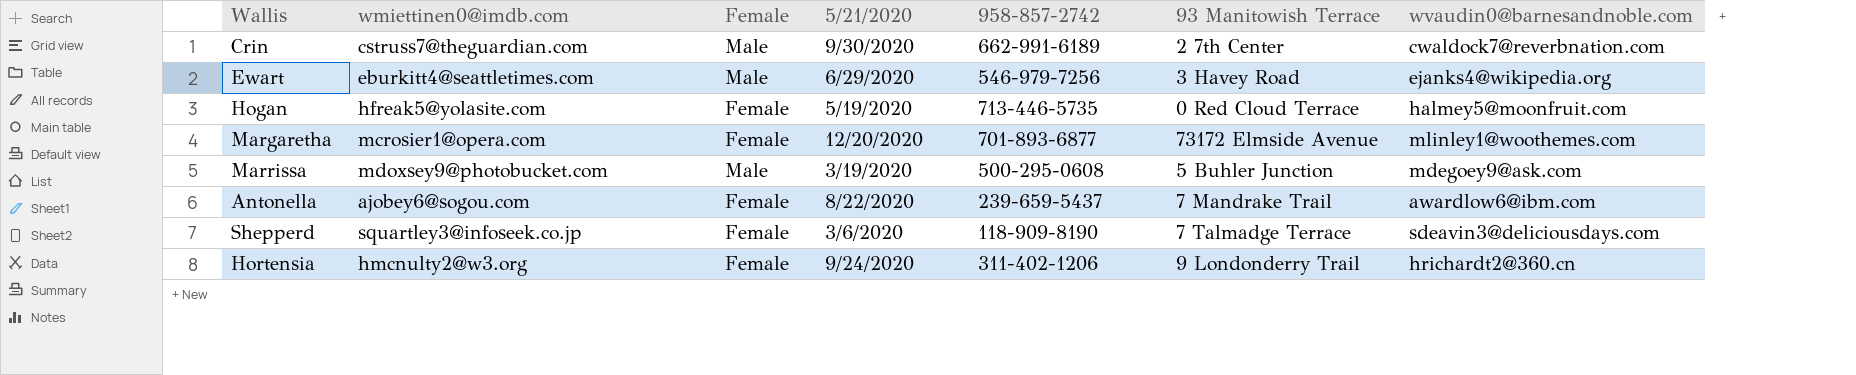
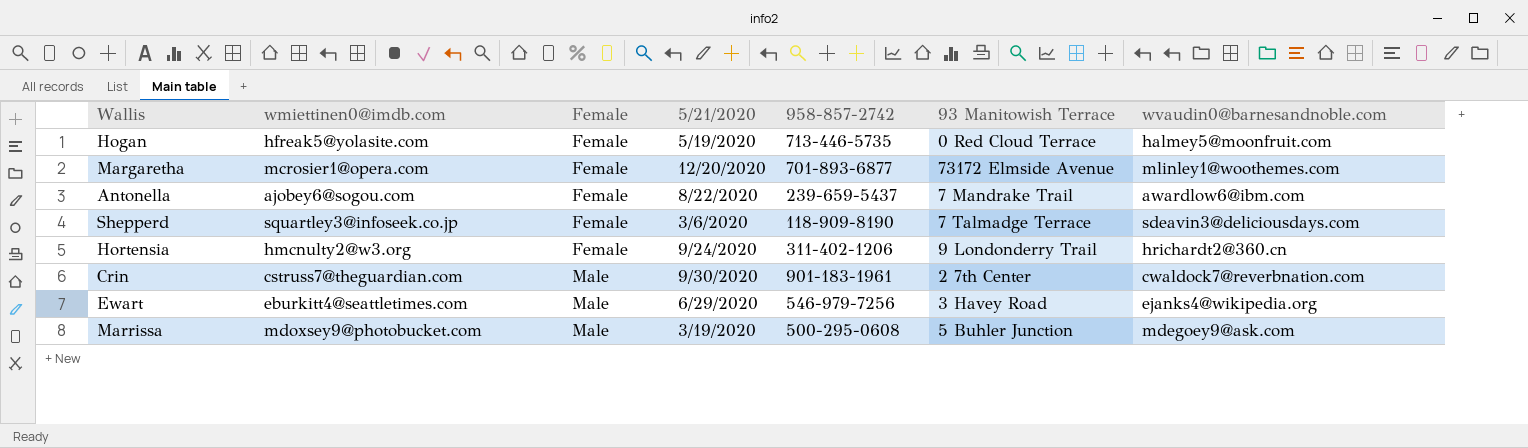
row order: none -> Female ascending
Crin | 958-857-2742: 662-991-6189 -> 901-183-1961

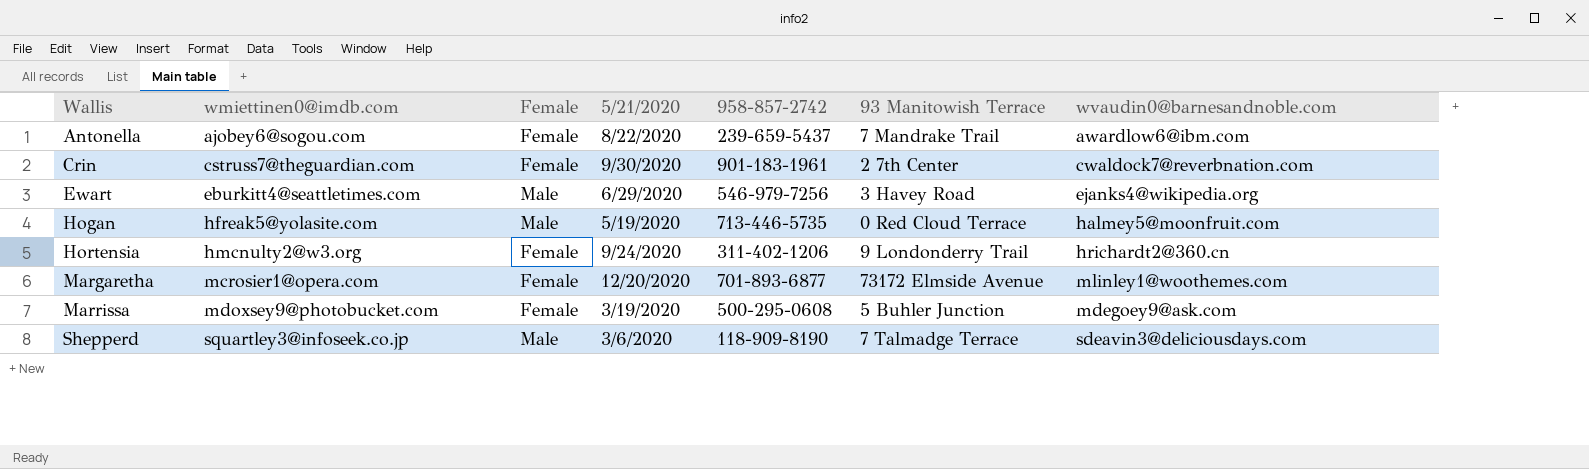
row order: Female ascending -> Wallis ascending
Crin | Female: Male -> Female
Hogan | Female: Female -> Male
Marrissa | Female: Male -> Female
Shepperd | Female: Female -> Male

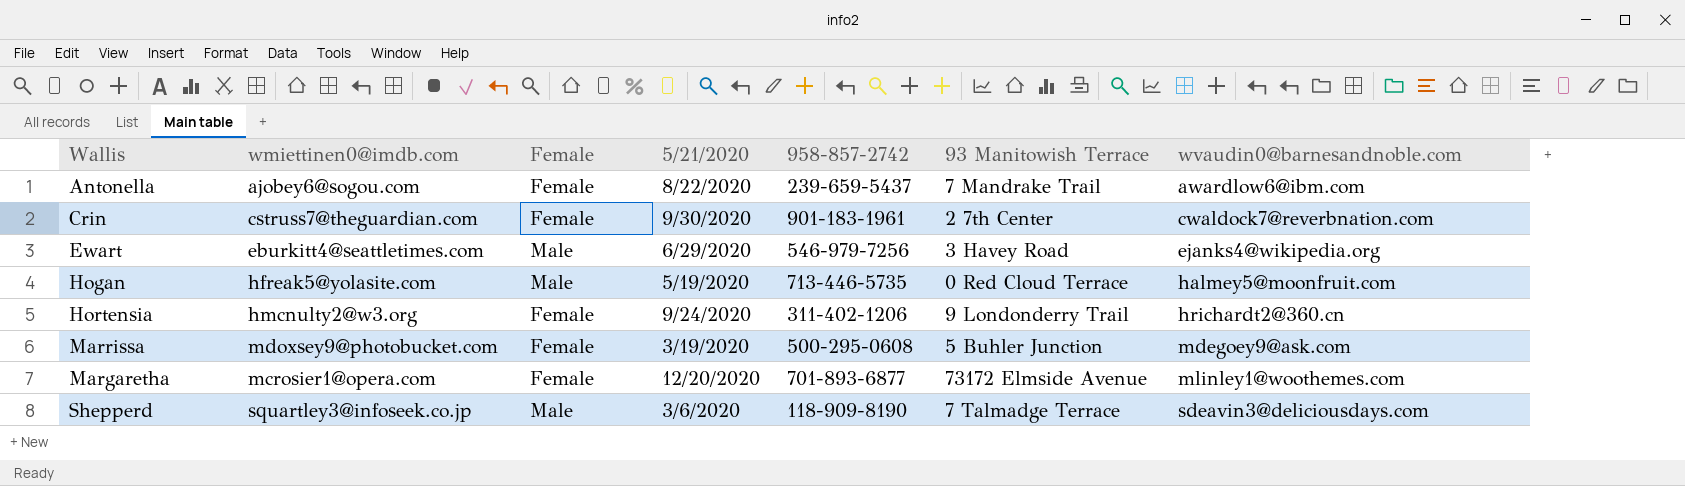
row order: Wallis ascending -> wvaudin0@barnesandnoble.com ascending

